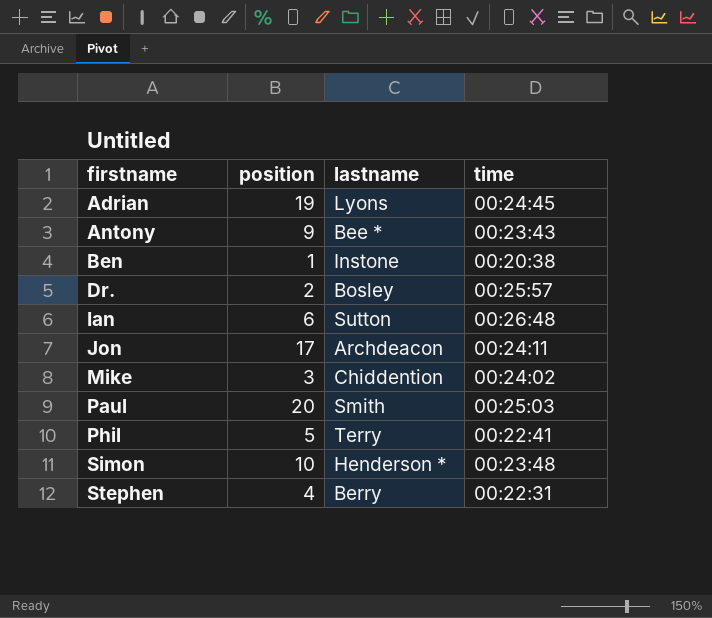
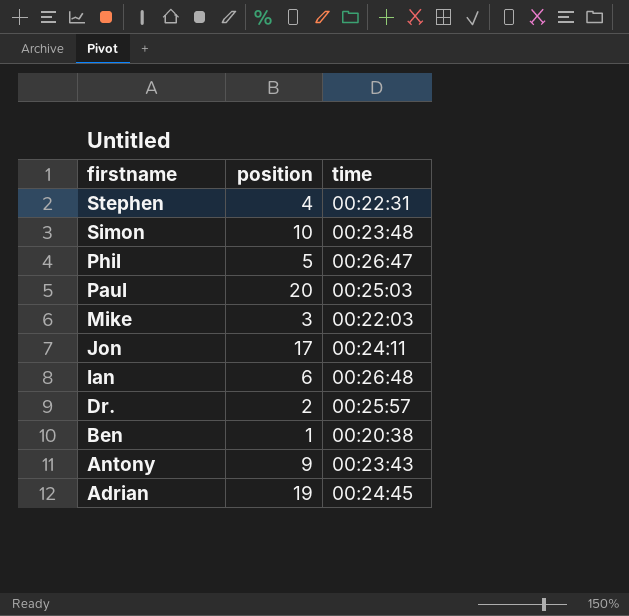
row order: firstname ascending -> firstname descending
column lastname | position: 3 -> none
Phil | time: 00:22:41 -> 00:26:47
Mike | time: 00:24:02 -> 00:22:03

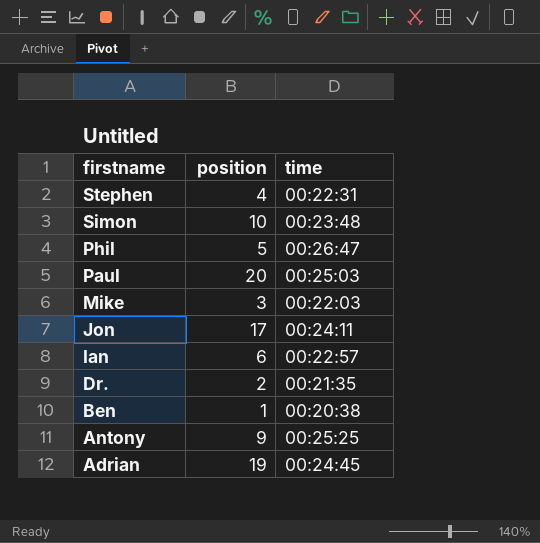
Ian | time: 00:26:48 -> 00:22:57
Dr. | time: 00:25:57 -> 00:21:35
Antony | time: 00:23:43 -> 00:25:25

